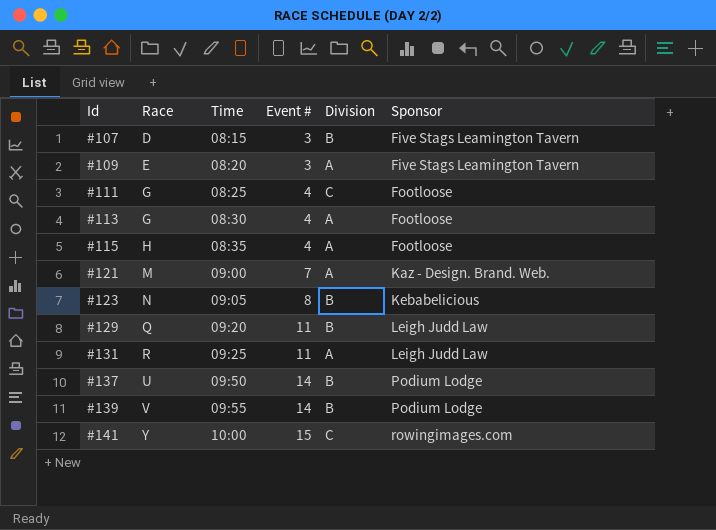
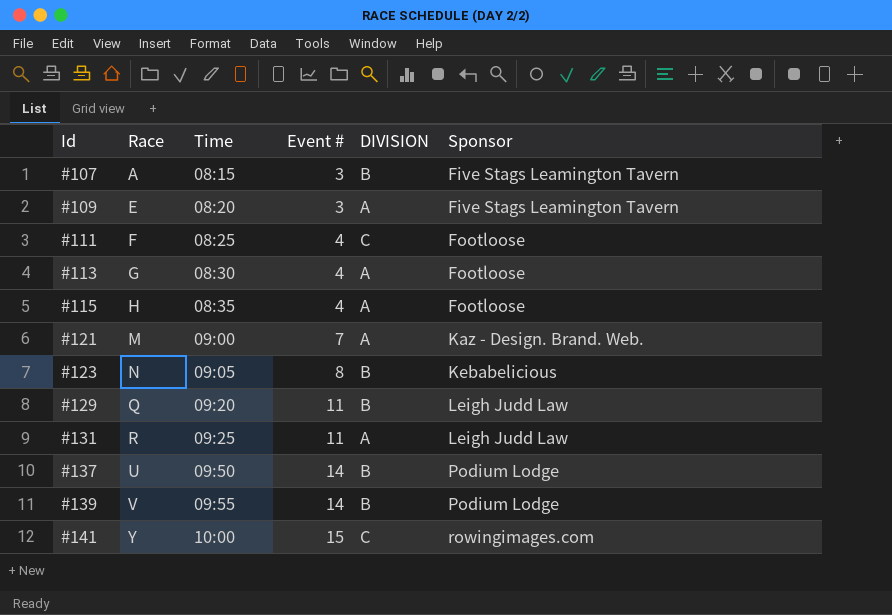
column name: Division -> DIVISION
#107 | Race: D -> A
#111 | Race: G -> F

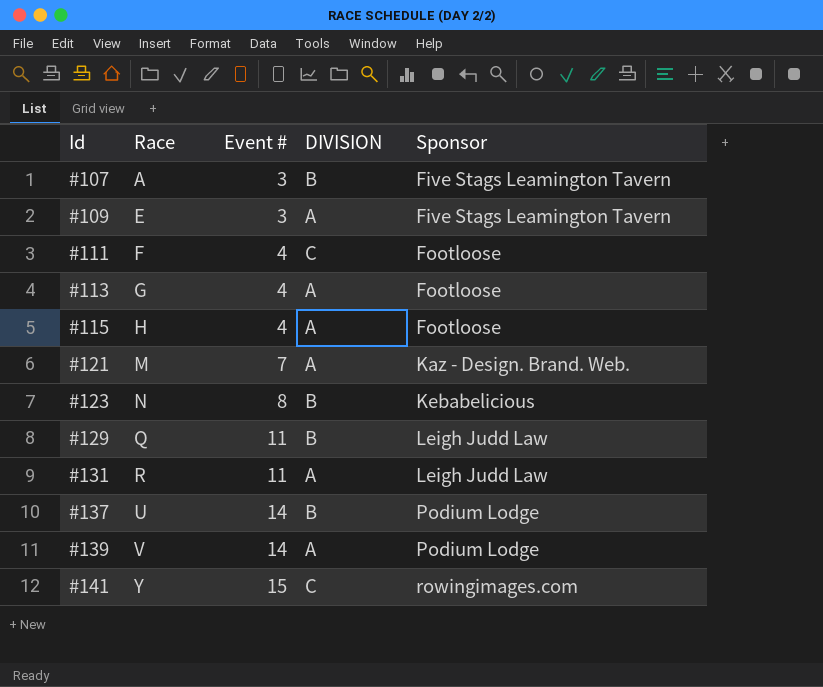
column Time | position: 3 -> none
#139 | DIVISION: B -> A

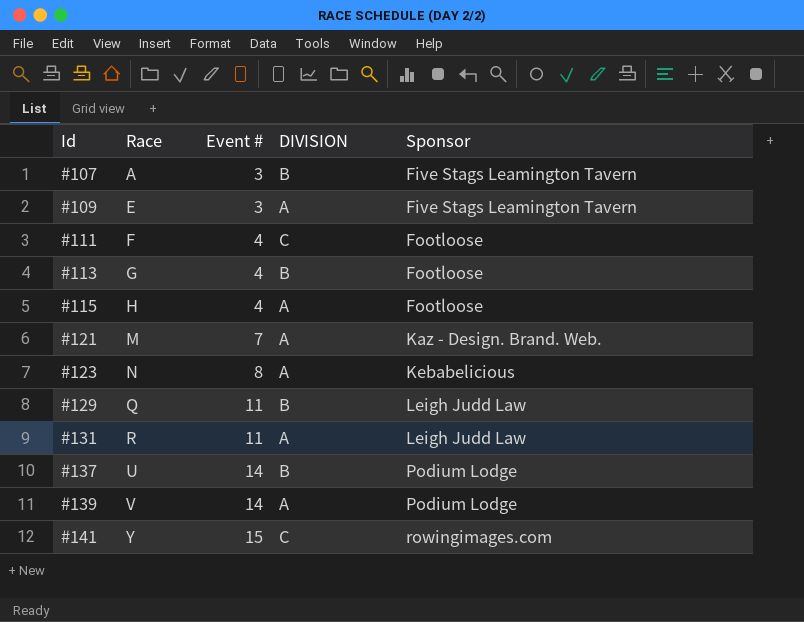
#113 | DIVISION: A -> B
#123 | DIVISION: B -> A

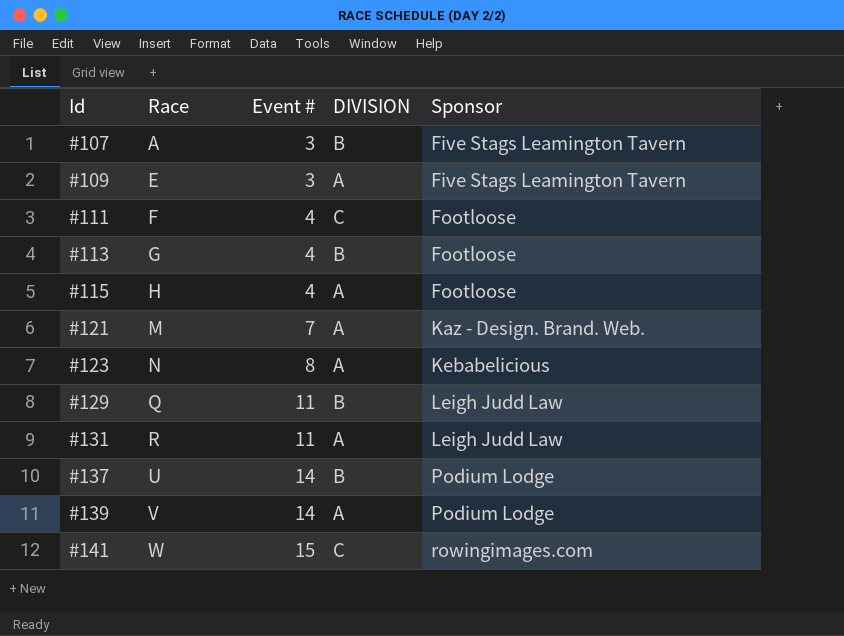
#141 | Race: Y -> W

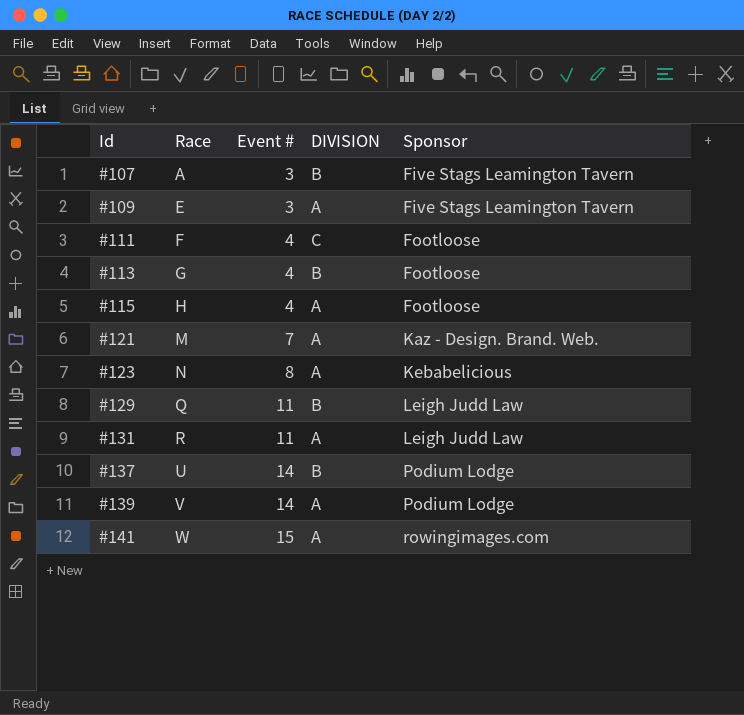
#141 | DIVISION: C -> A

